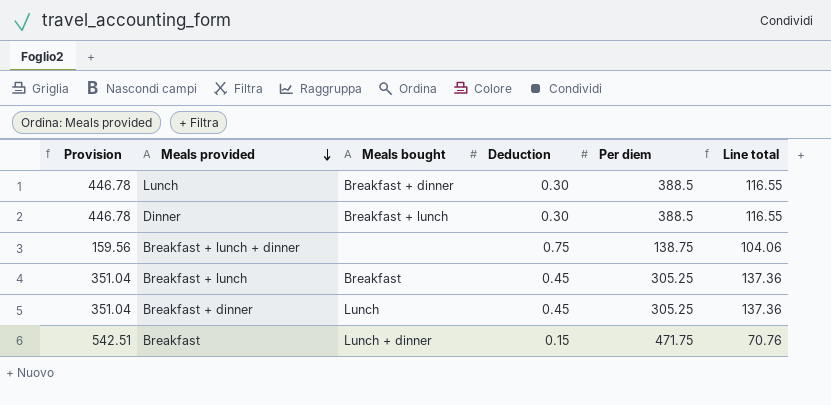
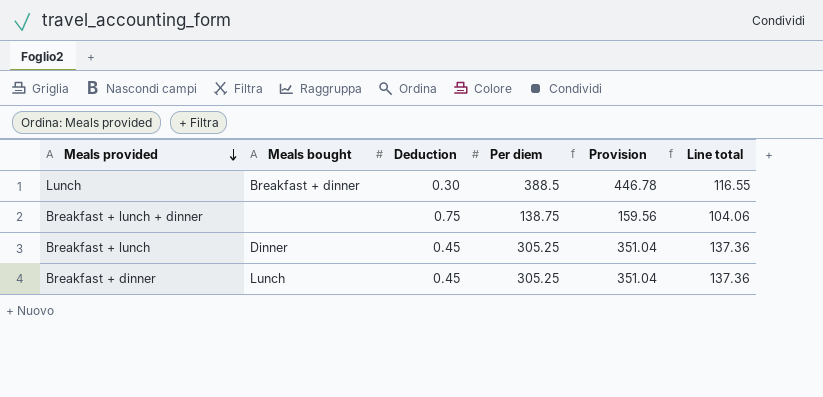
column Provision | position: 1 -> 5
row Dinner: 446.78 | Breakfast + lunch | 0.30 | 388.5 | 116.55 -> none
row Breakfast: 542.51 | Lunch + dinner | 0.15 | 471.75 | 70.76 -> none
Breakfast + lunch | Meals bought: Breakfast -> Dinner

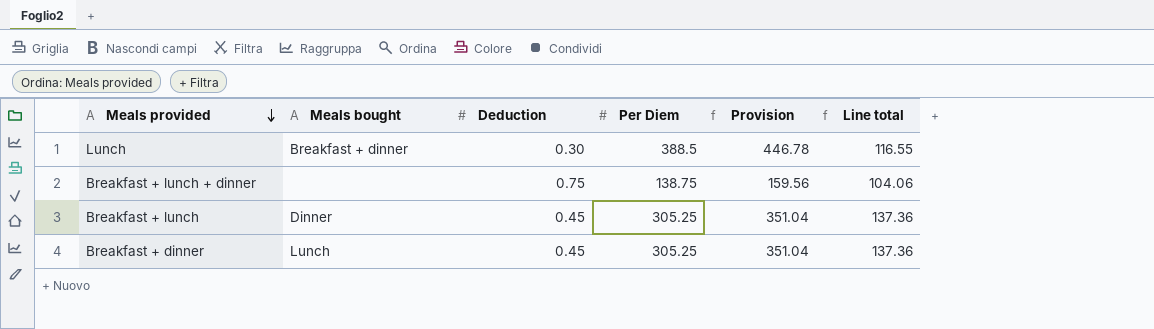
column name: Per diem -> Per Diem

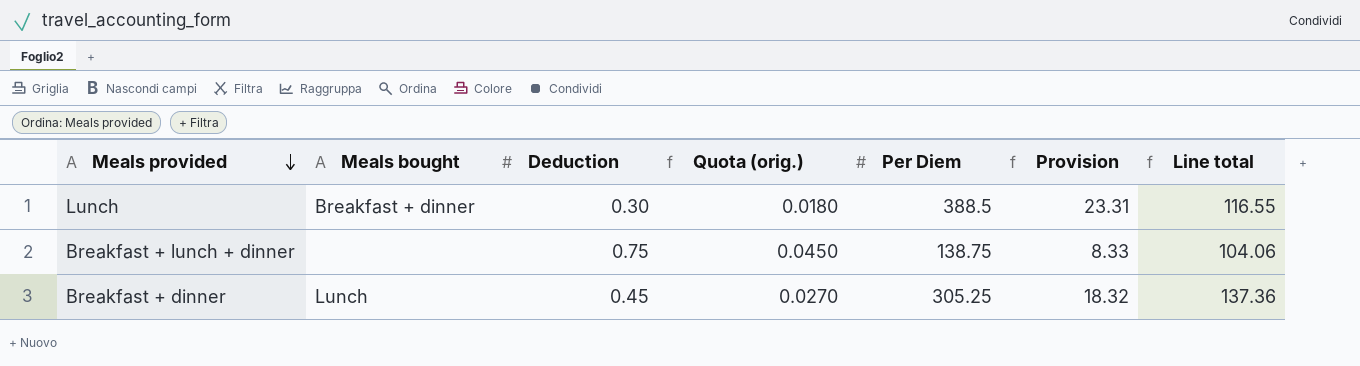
column Quota (orig.) | formula: none -> [Deduction] * 0.06
column Provision | formula: [Per Diem] * 1.15 -> [Per Diem] * 0.06
row Breakfast + lunch: Dinner | 0.45 | 305.25 | 351.04 | 137.36 -> none

